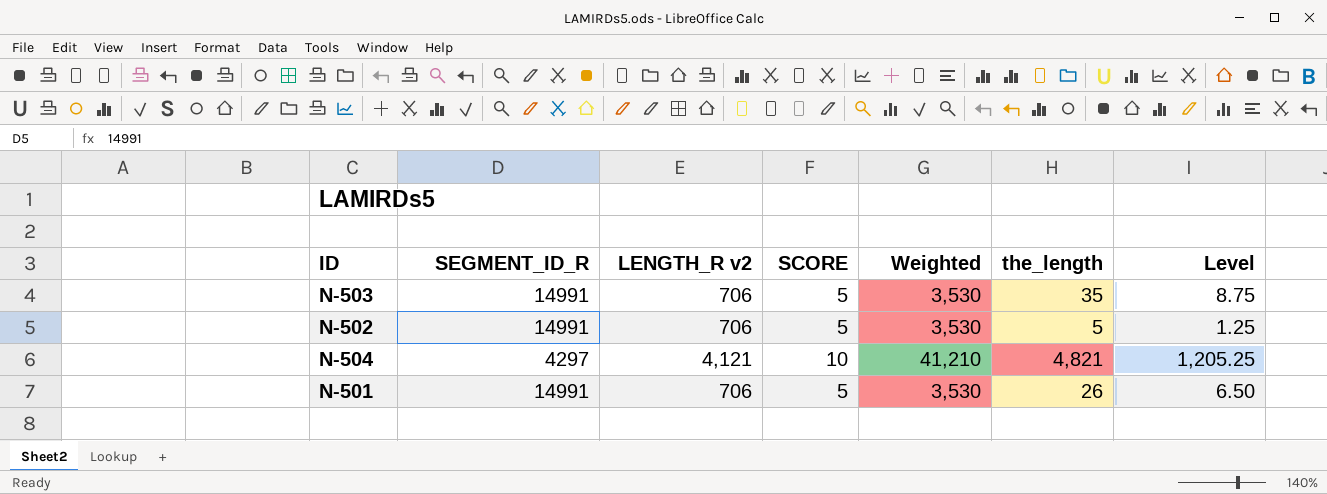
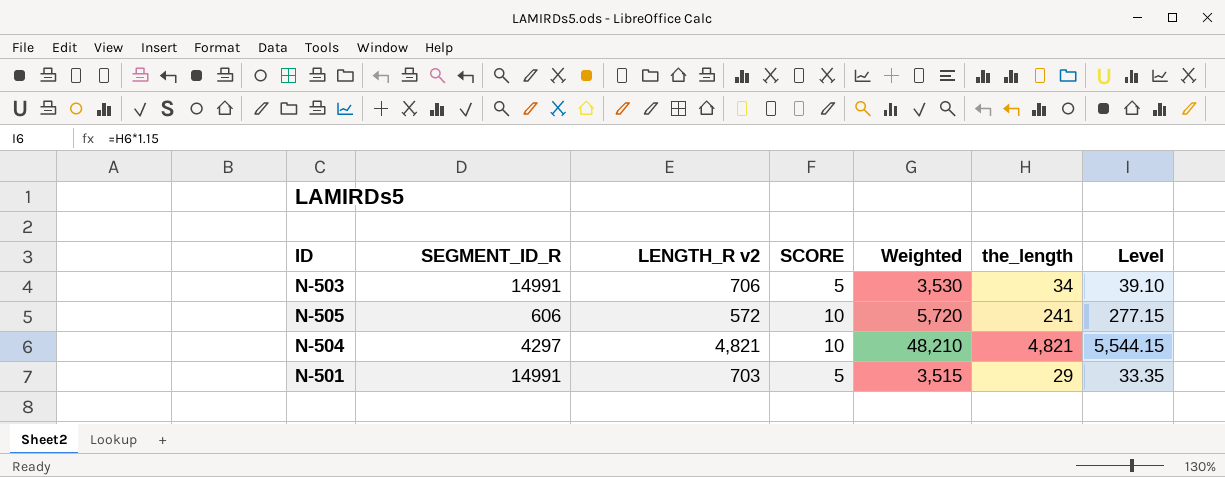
column Level | formula: [the_length] * 0.25 -> [the_length] * 1.15
row N-502: 14991 | 706 | 5 | 3,530 | 5 | 1.25 -> none
N-503 | the_length: 35 -> 34
row N-505: none -> 606 | 572 | 10 | 5,720 | 241 | 277.15
N-504 | LENGTH_R v2: 4,121 -> 4,821
N-504 | Weighted: 41,210 -> 48,210
N-501 | LENGTH_R v2: 706 -> 703
N-501 | Weighted: 3,530 -> 3,515
N-501 | the_length: 26 -> 29

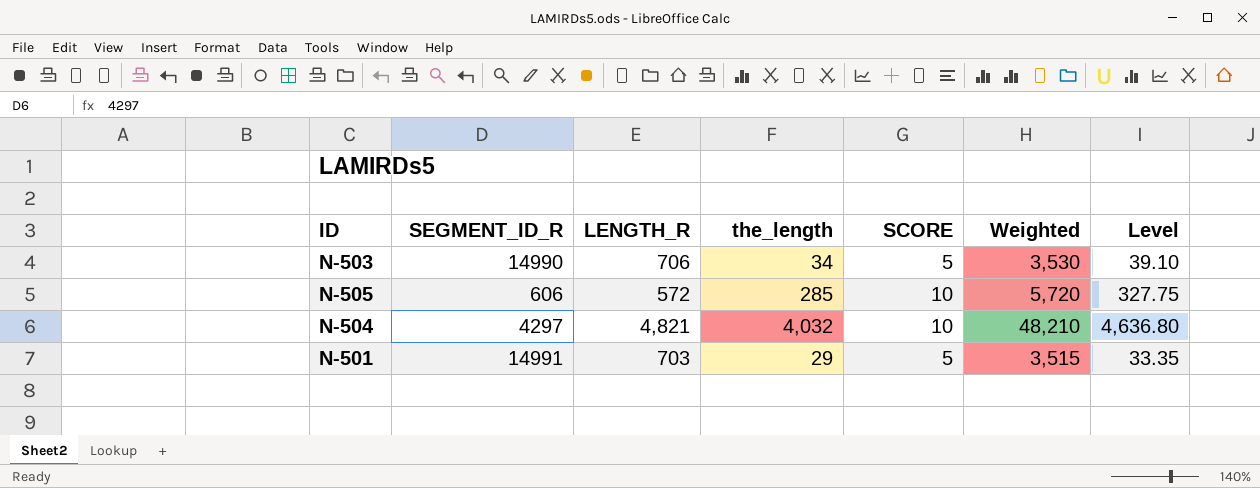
column name: LENGTH_R v2 -> LENGTH_R
column the_length | position: 6 -> 4
N-503 | SEGMENT_ID_R: 14991 -> 14990
N-505 | the_length: 241 -> 285
N-505 | Level: 277.15 -> 327.75
N-504 | the_length: 4,821 -> 4,032
N-504 | Level: 5,544.15 -> 4,636.80

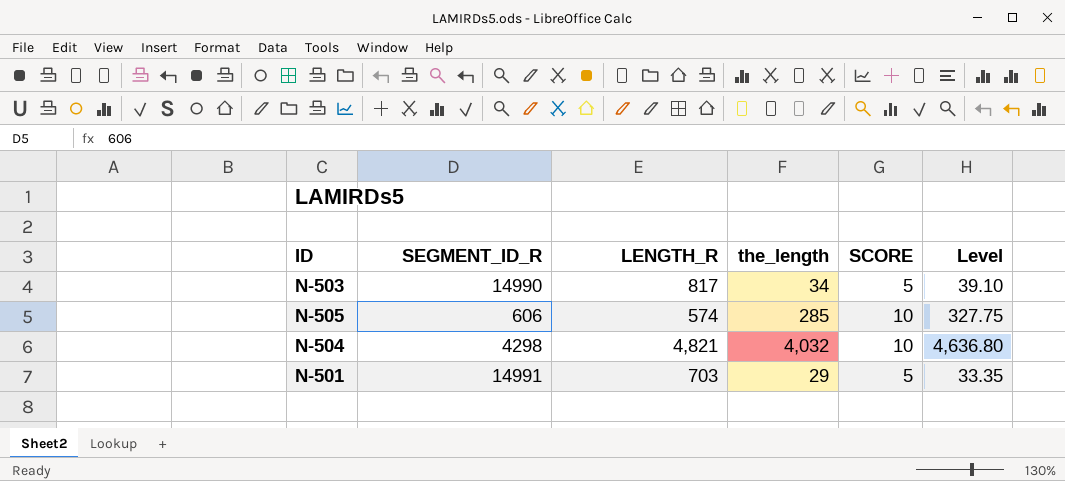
column Weighted | formula: [LENGTH_R] * [SCORE] -> none
N-503 | LENGTH_R: 706 -> 817
N-505 | LENGTH_R: 572 -> 574
N-504 | SEGMENT_ID_R: 4297 -> 4298

